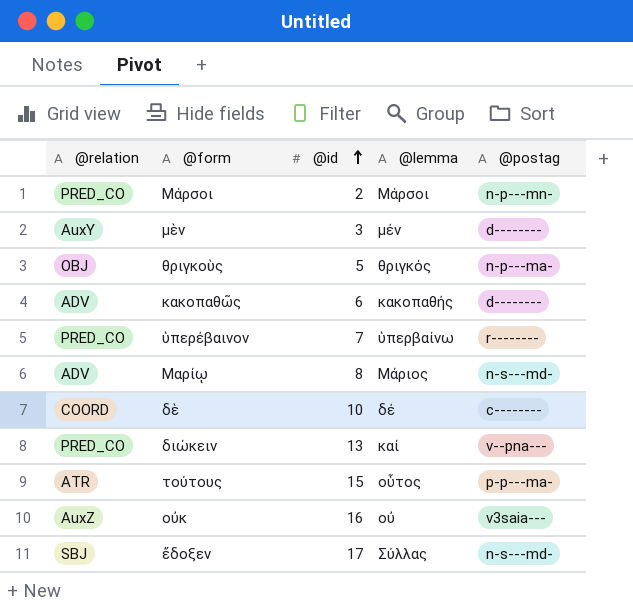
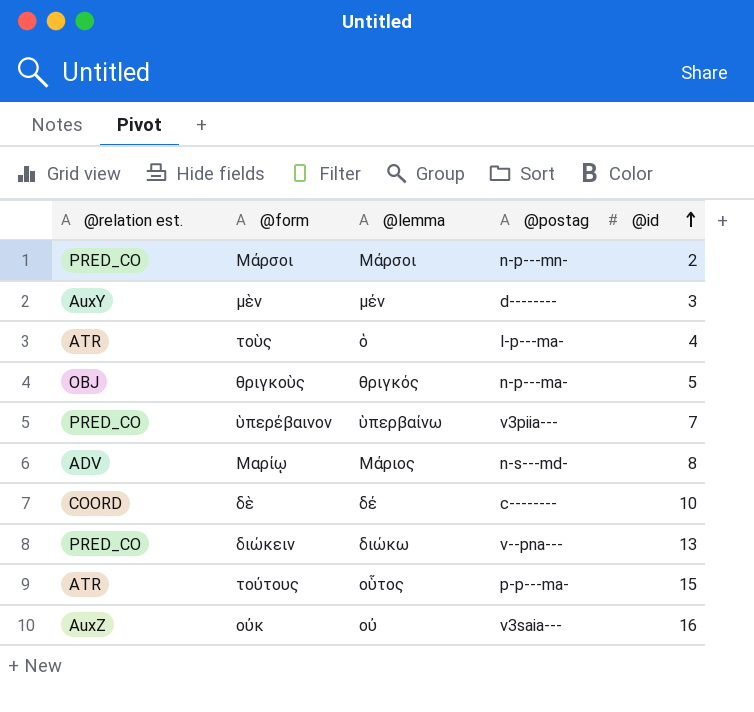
column name: @relation -> @relation est.
column @id | position: 3 -> 5
row κακοπαθῶς: ADV | 6 | κακοπαθής | d-------- -> none
row ἔδοξεν: SBJ | 17 | Σύλλας | n-s---md- -> none
row τοὺς: none -> ATR | ὁ | l-p---ma- | 4
ὑπερέβαινον | @postag: r-------- -> v3piia---
διώκειν | @lemma: καί -> διώκω

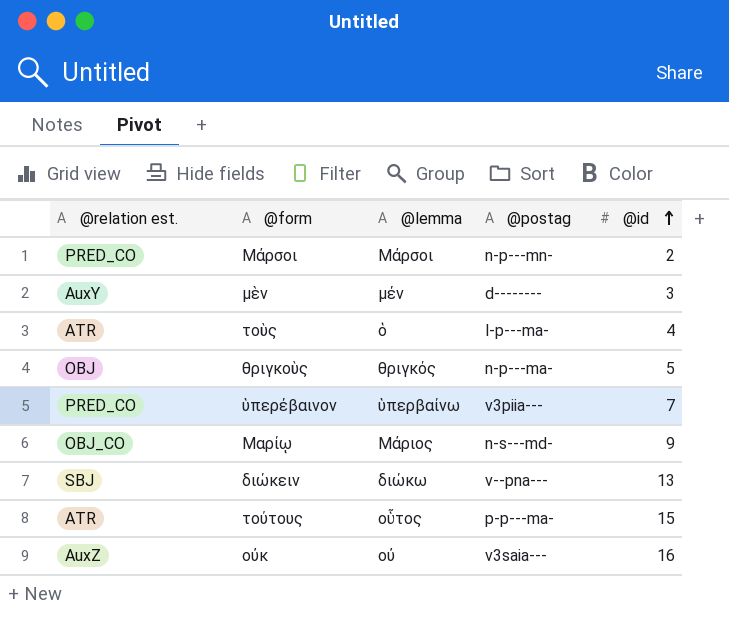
row δὲ: COORD | δέ | c-------- | 10 -> none
Μαρίῳ | @relation est.: ADV -> OBJ_CO
Μαρίῳ | @id: 8 -> 9
διώκειν | @relation est.: PRED_CO -> SBJ

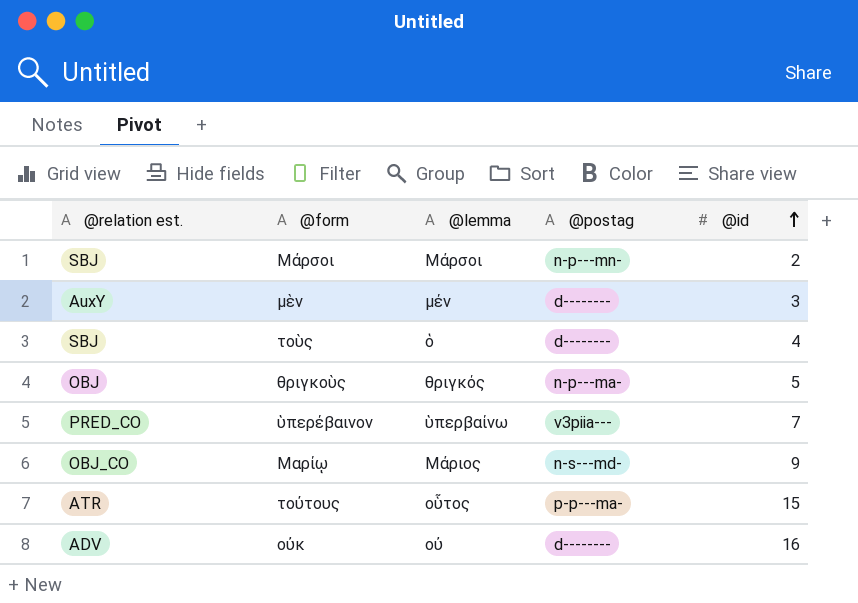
row διώκειν: SBJ | διώκω | v--pna--- | 13 -> none
Μάρσοι | @relation est.: PRED_CO -> SBJ
τοὺς | @relation est.: ATR -> SBJ
τοὺς | @postag: l-p---ma- -> d--------
οὐκ | @relation est.: AuxZ -> ADV
οὐκ | @postag: v3saia--- -> d--------

